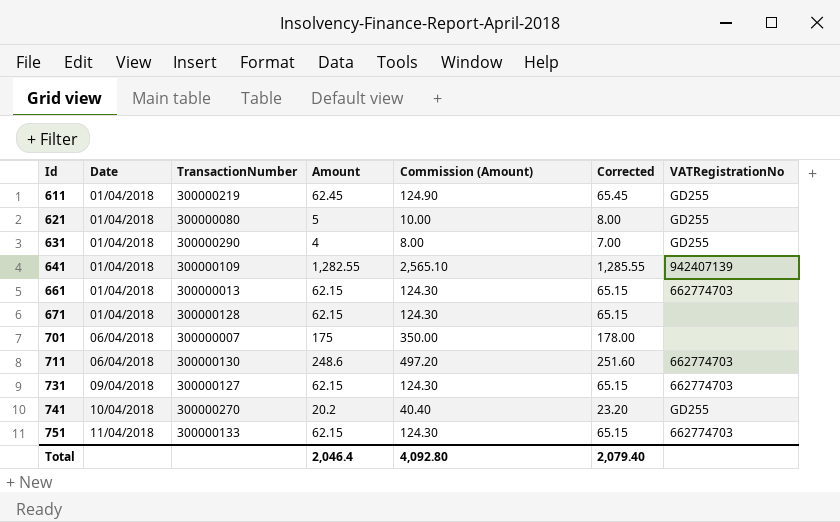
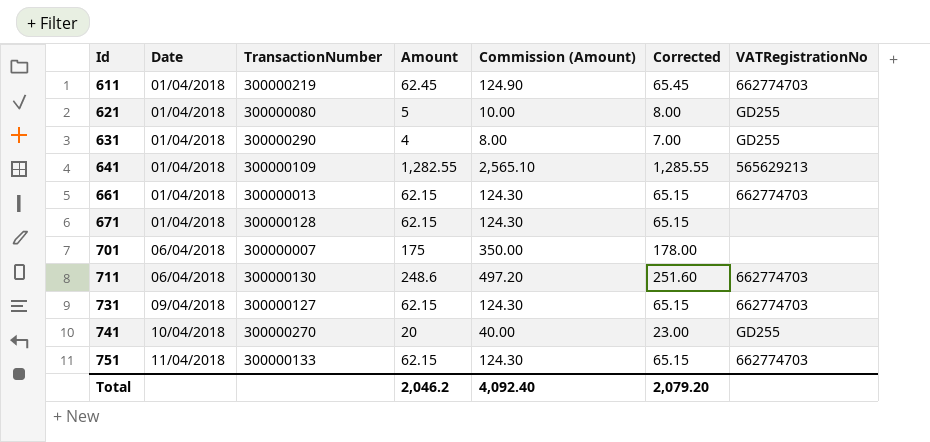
611 | VATRegistrationNo: GD255 -> 662774703
641 | VATRegistrationNo: 942407139 -> 565629213
741 | Amount: 20.2 -> 20
741 | Commission (Amount): 40.40 -> 40.00
741 | Corrected: 23.20 -> 23.00
Total | Amount: 2,046.4 -> 2,046.2
Total | Commission (Amount): 4,092.80 -> 4,092.40
Total | Corrected: 2,079.40 -> 2,079.20

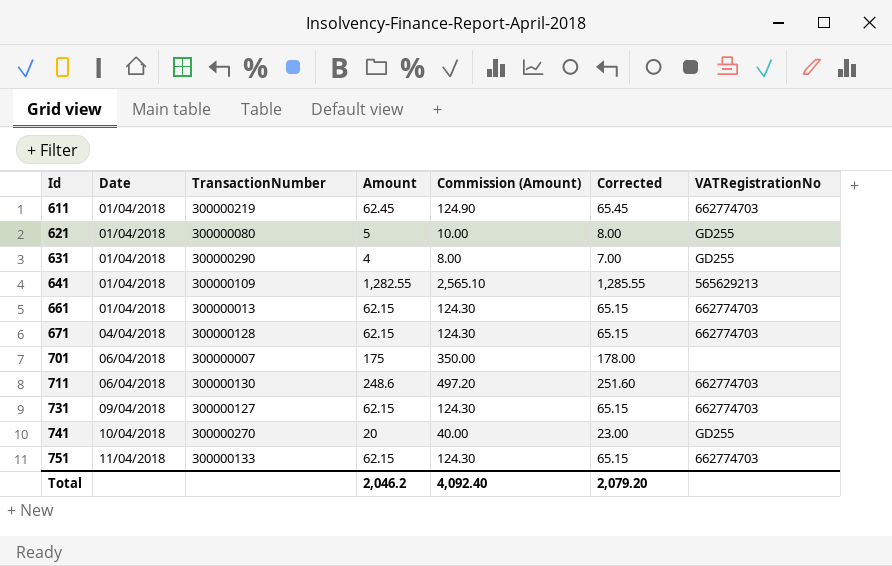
671 | Date: 01/04/2018 -> 04/04/2018
671 | VATRegistrationNo: none -> 662774703

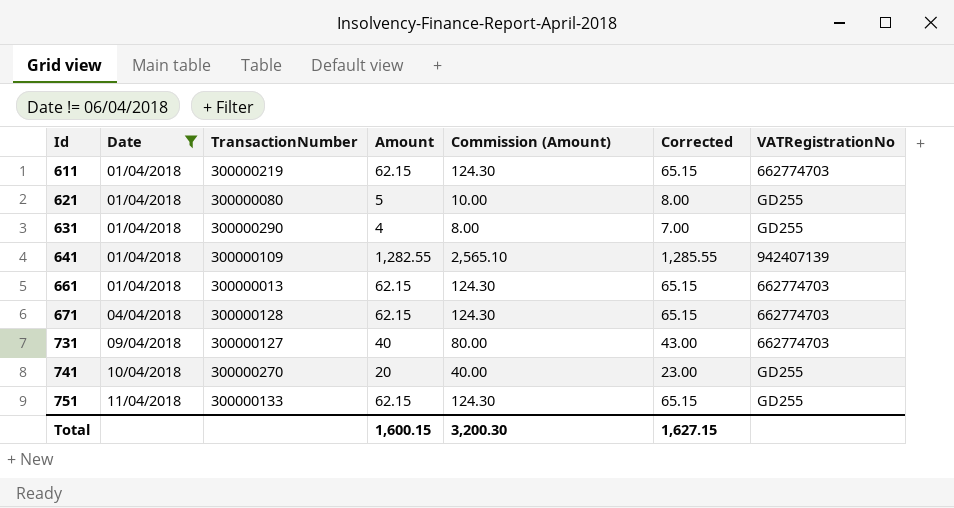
filter: none -> Date != 06/04/2018
611 | Amount: 62.45 -> 62.15
611 | Commission (Amount): 124.90 -> 124.30
611 | Corrected: 65.45 -> 65.15
641 | VATRegistrationNo: 565629213 -> 942407139
731 | Amount: 62.15 -> 40
731 | Commission (Amount): 124.30 -> 80.00
731 | Corrected: 65.15 -> 43.00
751 | VATRegistrationNo: 662774703 -> GD255
Total | Amount: 2,046.2 -> 1,600.15
Total | Commission (Amount): 4,092.40 -> 3,200.30
Total | Corrected: 2,079.20 -> 1,627.15

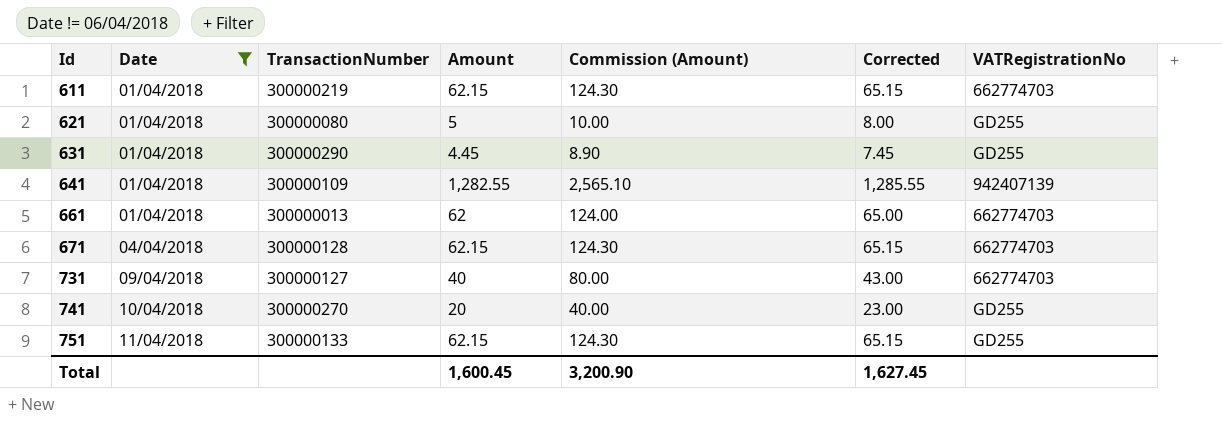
631 | Amount: 4 -> 4.45
631 | Commission (Amount): 8.00 -> 8.90
631 | Corrected: 7.00 -> 7.45
661 | Amount: 62.15 -> 62
661 | Commission (Amount): 124.30 -> 124.00
661 | Corrected: 65.15 -> 65.00
Total | Amount: 1,600.15 -> 1,600.45
Total | Commission (Amount): 3,200.30 -> 3,200.90
Total | Corrected: 1,627.15 -> 1,627.45

